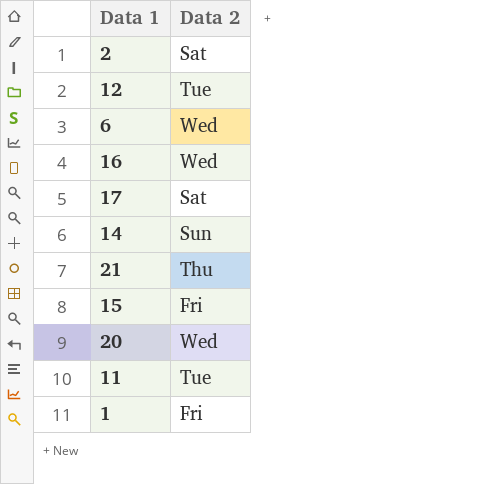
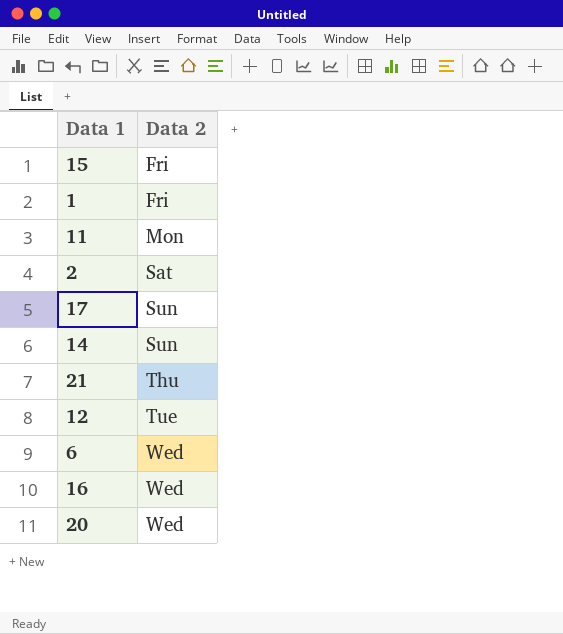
row order: none -> Data 2 ascending
11 | Data 2: Tue -> Mon
17 | Data 2: Sat -> Sun

